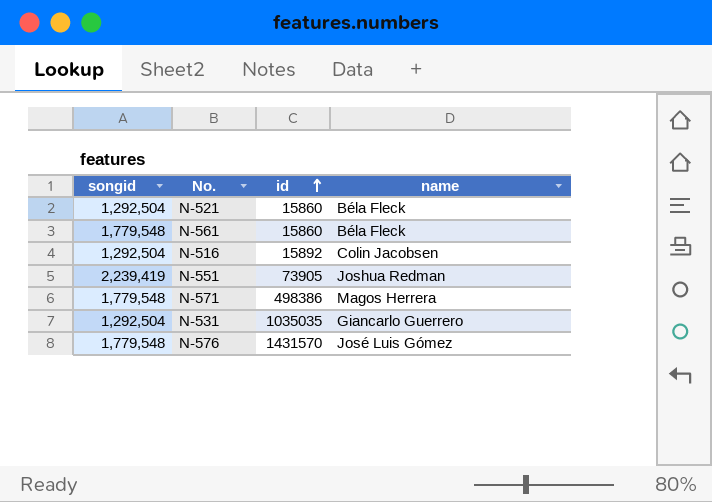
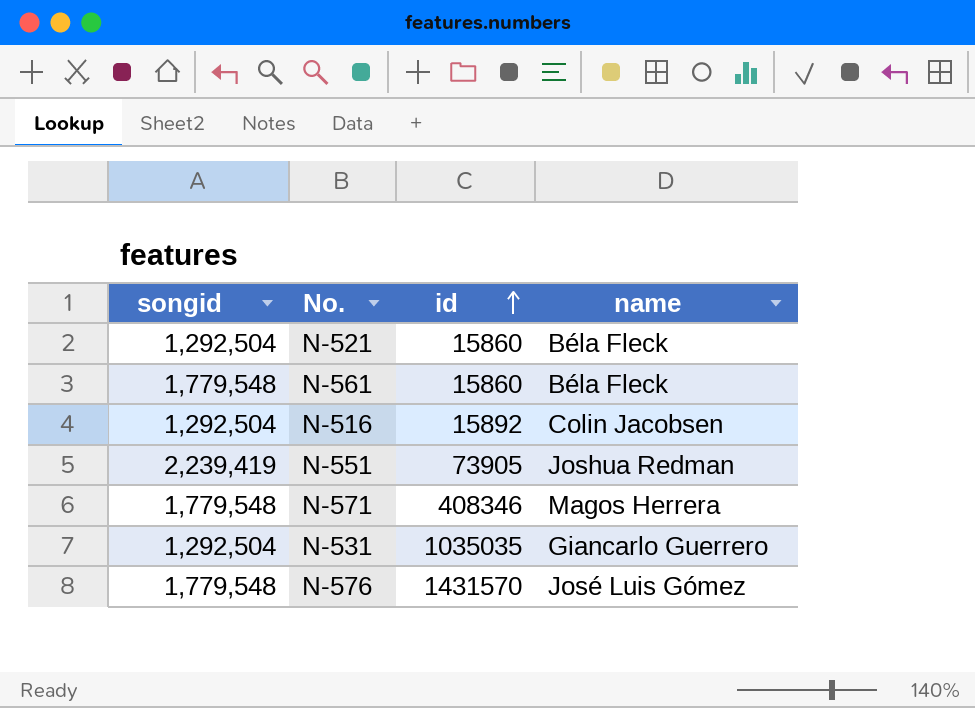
N-571 | id: 498386 -> 408346

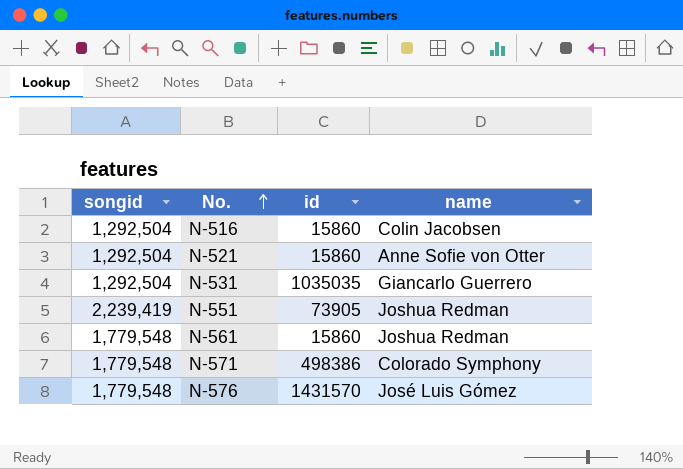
row order: id ascending -> No. ascending
N-516 | id: 15892 -> 15860
N-521 | name: Béla Fleck -> Anne Sofie von Otter
N-561 | name: Béla Fleck -> Joshua Redman
N-571 | id: 408346 -> 498386
N-571 | name: Magos Herrera -> Colorado Symphony

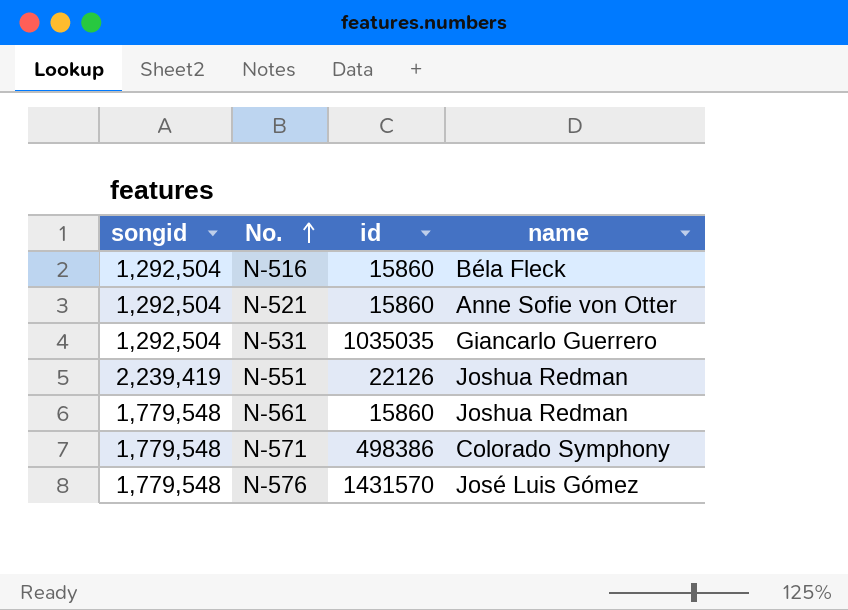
N-516 | name: Colin Jacobsen -> Béla Fleck
N-551 | id: 73905 -> 22126

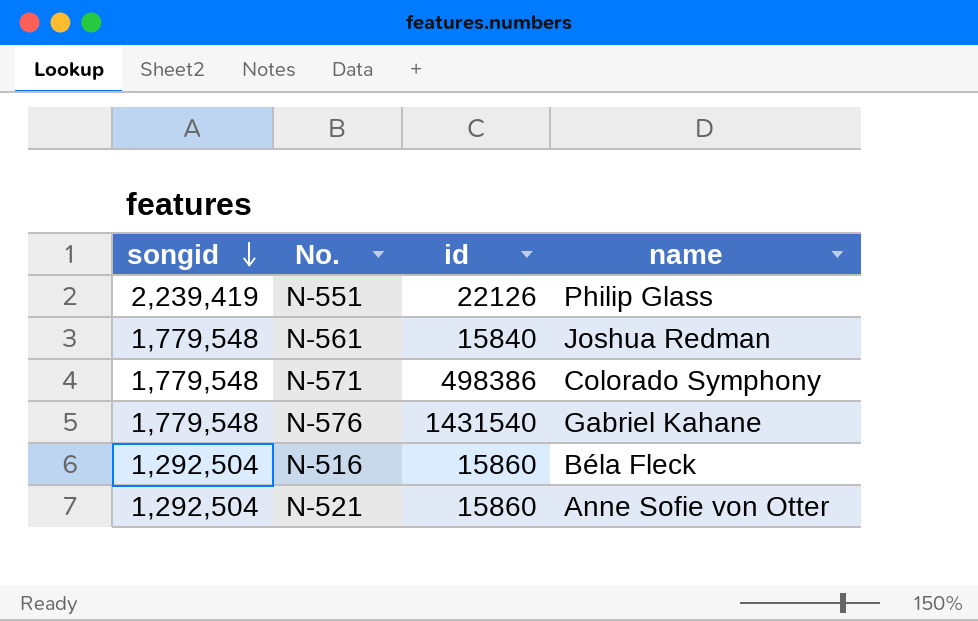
row order: No. ascending -> songid descending
row N-531: 1,292,504 | 1035035 | Giancarlo Guerrero -> none
N-551 | name: Joshua Redman -> Philip Glass
N-561 | id: 15860 -> 15840
N-576 | id: 1431570 -> 1431540
N-576 | name: José Luis Gómez -> Gabriel Kahane

